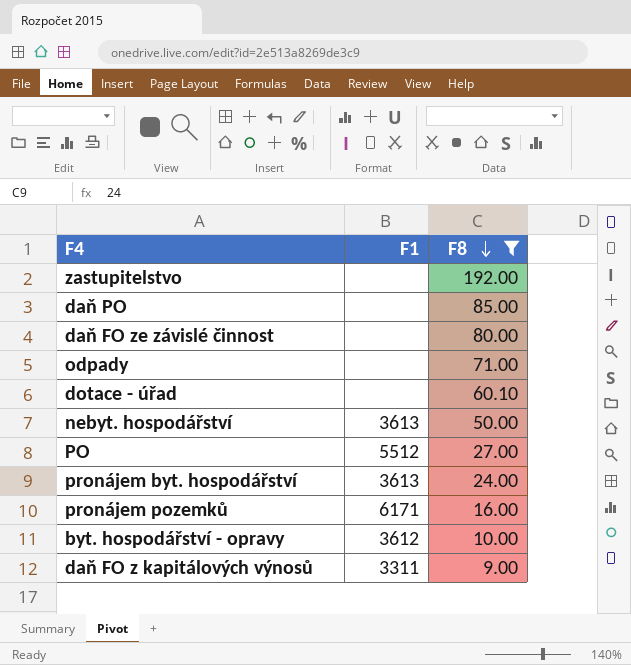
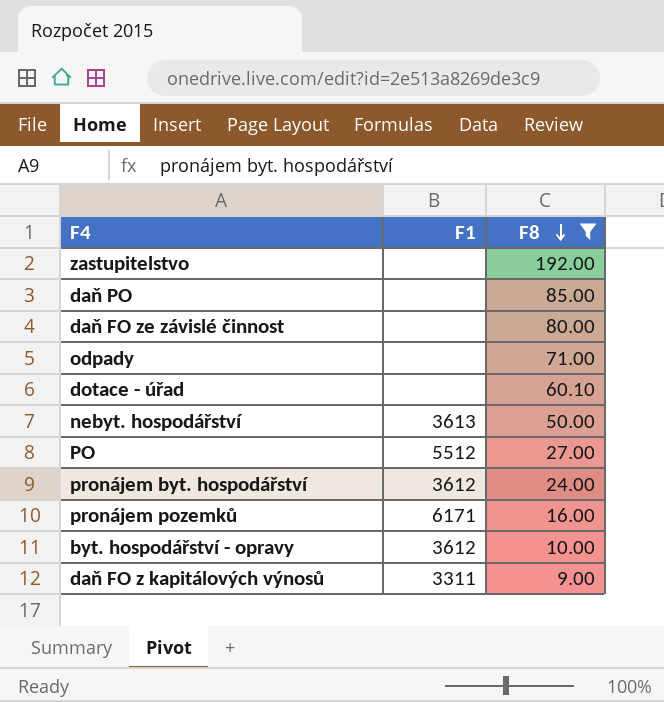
pronájem byt. hospodářství | F1: 3613 -> 3612

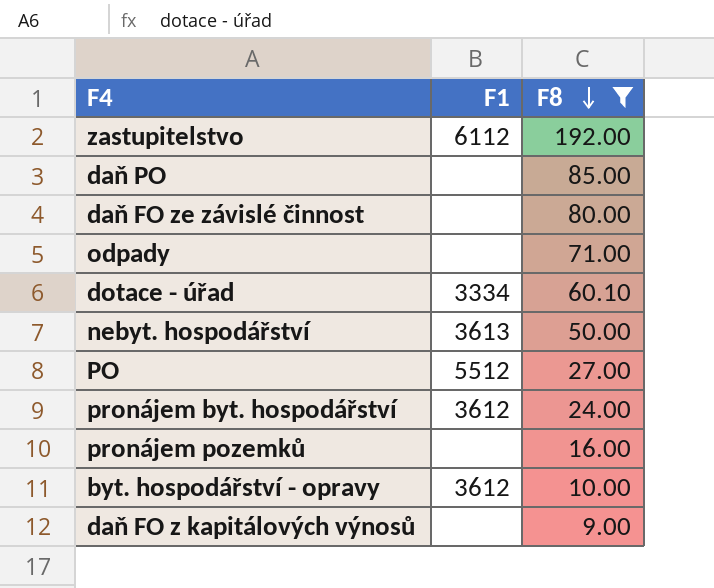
zastupitelstvo | F1: none -> 6112
dotace - úřad | F1: none -> 3334
pronájem pozemků | F1: 6171 -> none
daň FO z kapitálových výnosů | F1: 3311 -> none

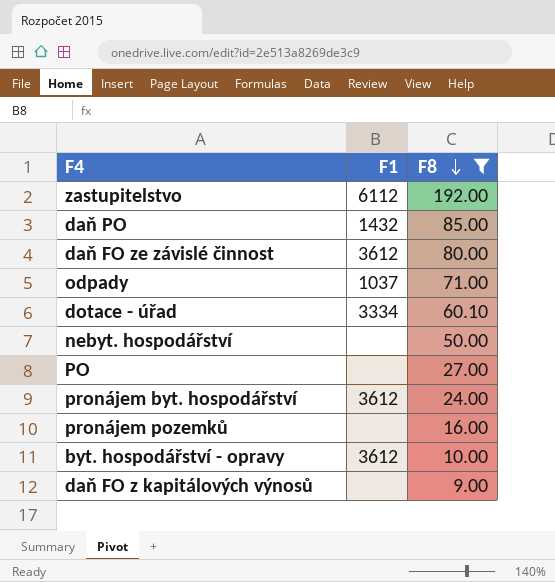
daň PO | F1: none -> 1432
daň FO ze závislé činnost | F1: none -> 3612
odpady | F1: none -> 1037
nebyt. hospodářství | F1: 3613 -> none
PO | F1: 5512 -> none

